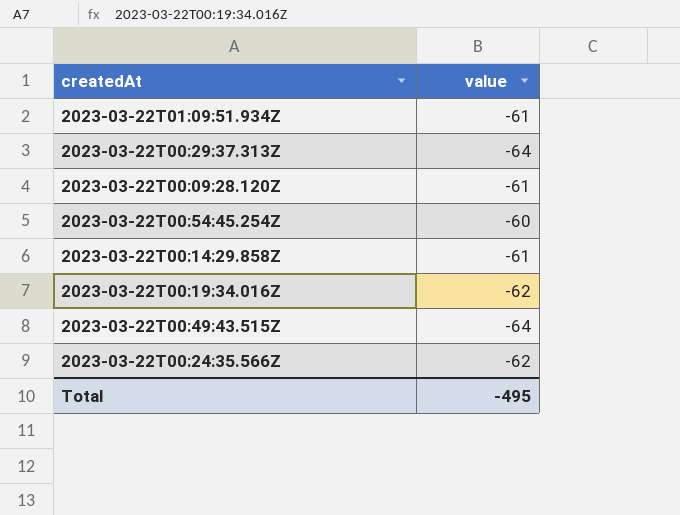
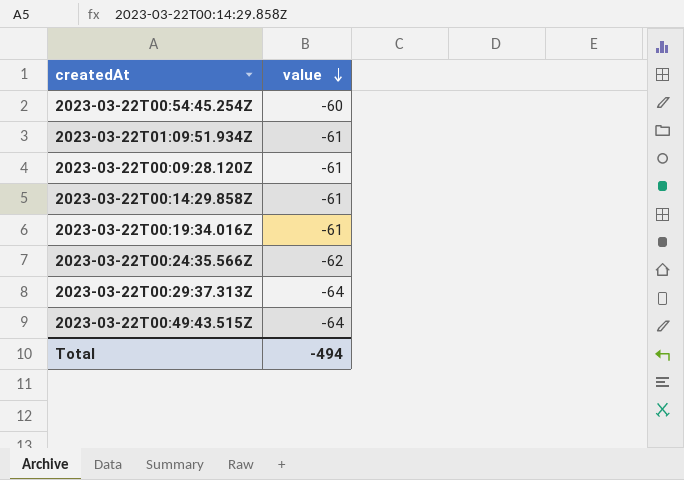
row order: none -> value descending
2023-03-22T00:19:34.016Z | value: -62 -> -61
Total | value: -495 -> -494

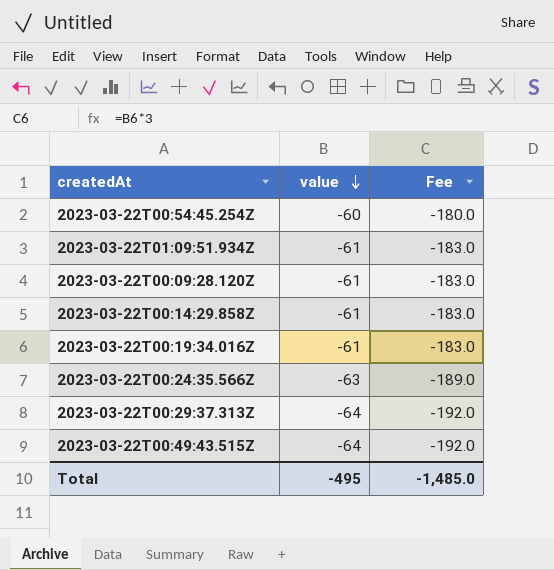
column Fee | formula: none -> [value] * 3
2023-03-22T00:24:35.566Z | value: -62 -> -63
Total | value: -494 -> -495

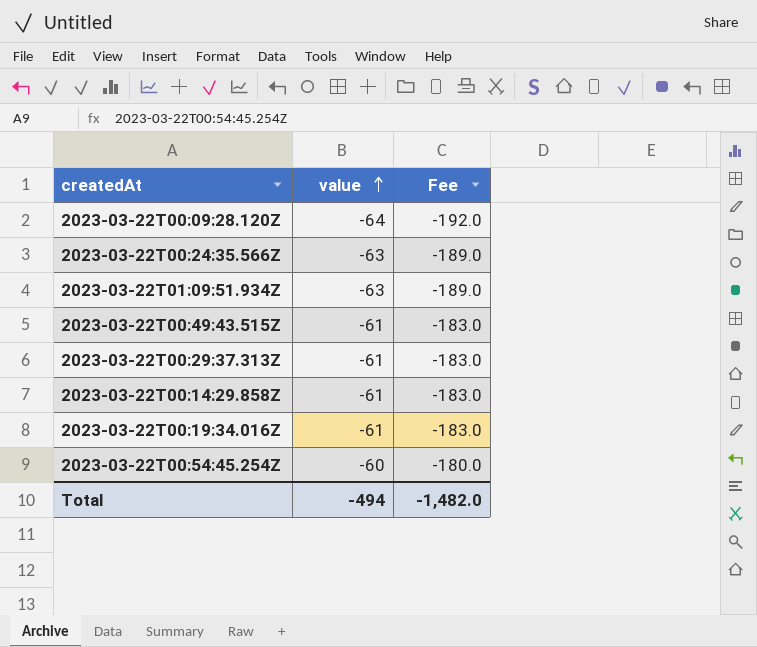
row order: value descending -> value ascending
2023-03-22T00:09:28.120Z | value: -61 -> -64
2023-03-22T00:09:28.120Z | Fee: -183.0 -> -192.0
2023-03-22T01:09:51.934Z | value: -61 -> -63
2023-03-22T01:09:51.934Z | Fee: -183.0 -> -189.0
2023-03-22T00:49:43.515Z | value: -64 -> -61
2023-03-22T00:49:43.515Z | Fee: -192.0 -> -183.0
2023-03-22T00:29:37.313Z | value: -64 -> -61
2023-03-22T00:29:37.313Z | Fee: -192.0 -> -183.0
Total | value: -495 -> -494
Total | Fee: -1,485.0 -> -1,482.0

